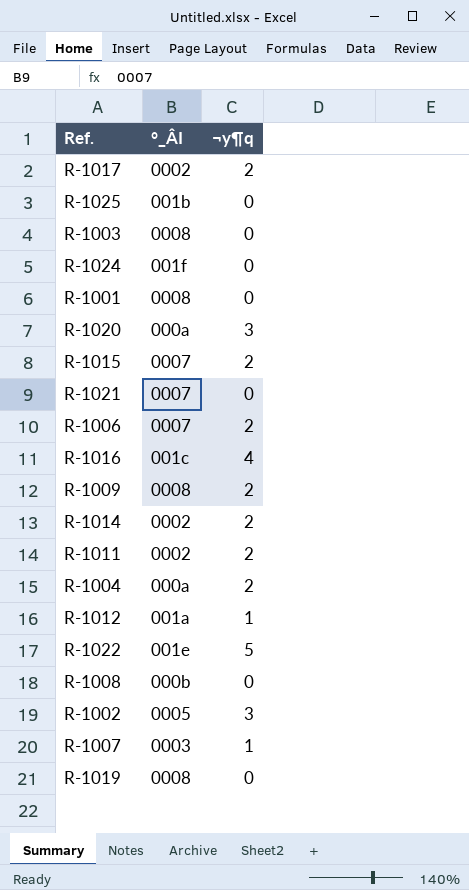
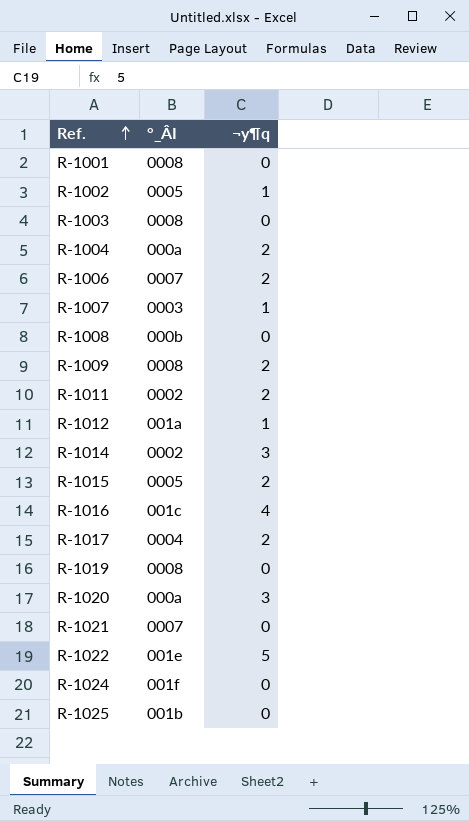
row order: none -> Ref. ascending
R-1002 | ¬y¶q: 3 -> 1
R-1014 | ¬y¶q: 2 -> 3
R-1015 | °_ÂI: 0007 -> 0005
R-1017 | °_ÂI: 0002 -> 0004

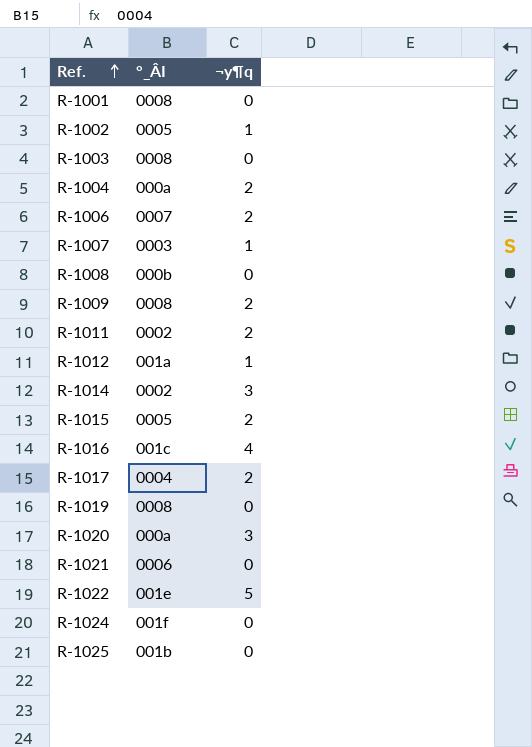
R-1021 | °_ÂI: 0007 -> 0006

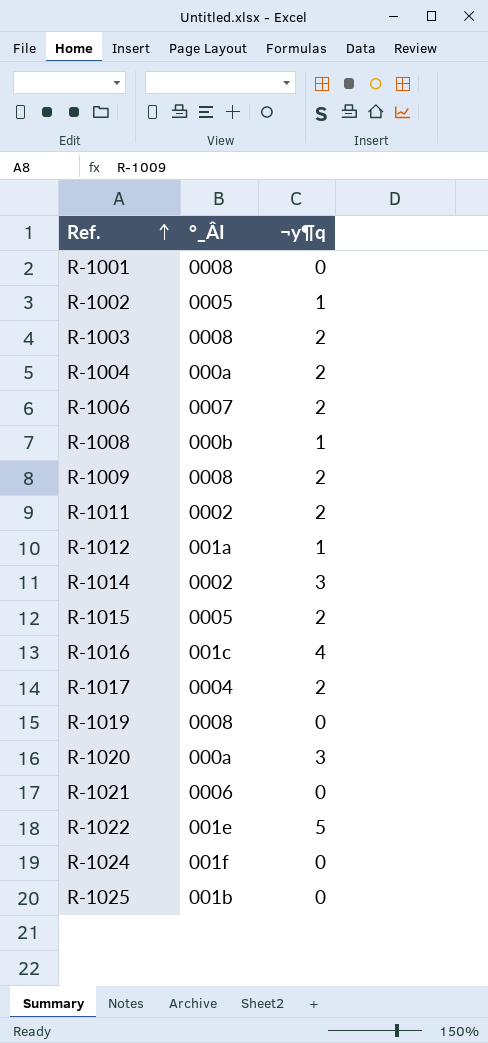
row R-1007: 0003 | 1 -> none
R-1003 | ¬y¶q: 0 -> 2
R-1008 | ¬y¶q: 0 -> 1

